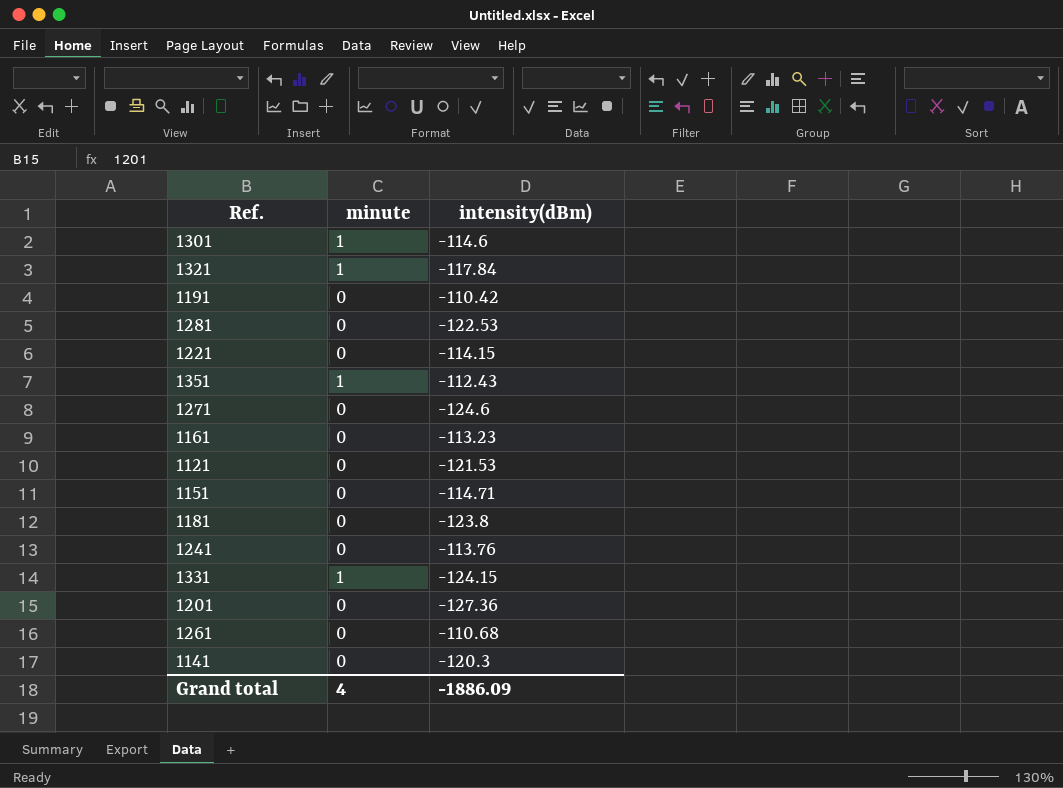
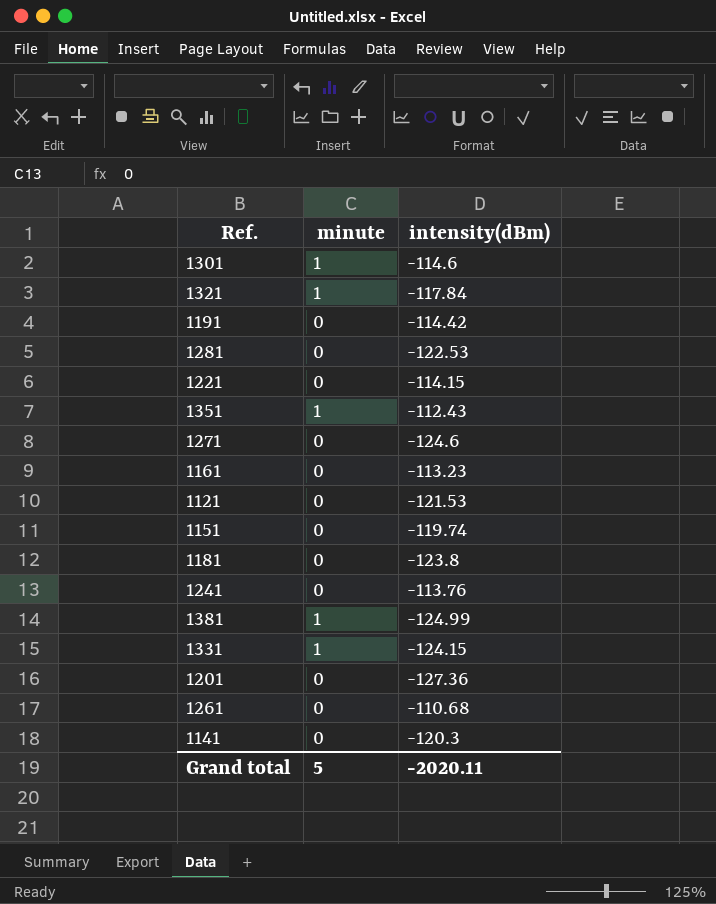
1191 | intensity(dBm): -110.42 -> -114.42
1151 | intensity(dBm): -114.71 -> -119.74
row 1381: none -> 1 | -124.99
Grand total | minute: 4 -> 5
Grand total | intensity(dBm): -1886.09 -> -2020.11

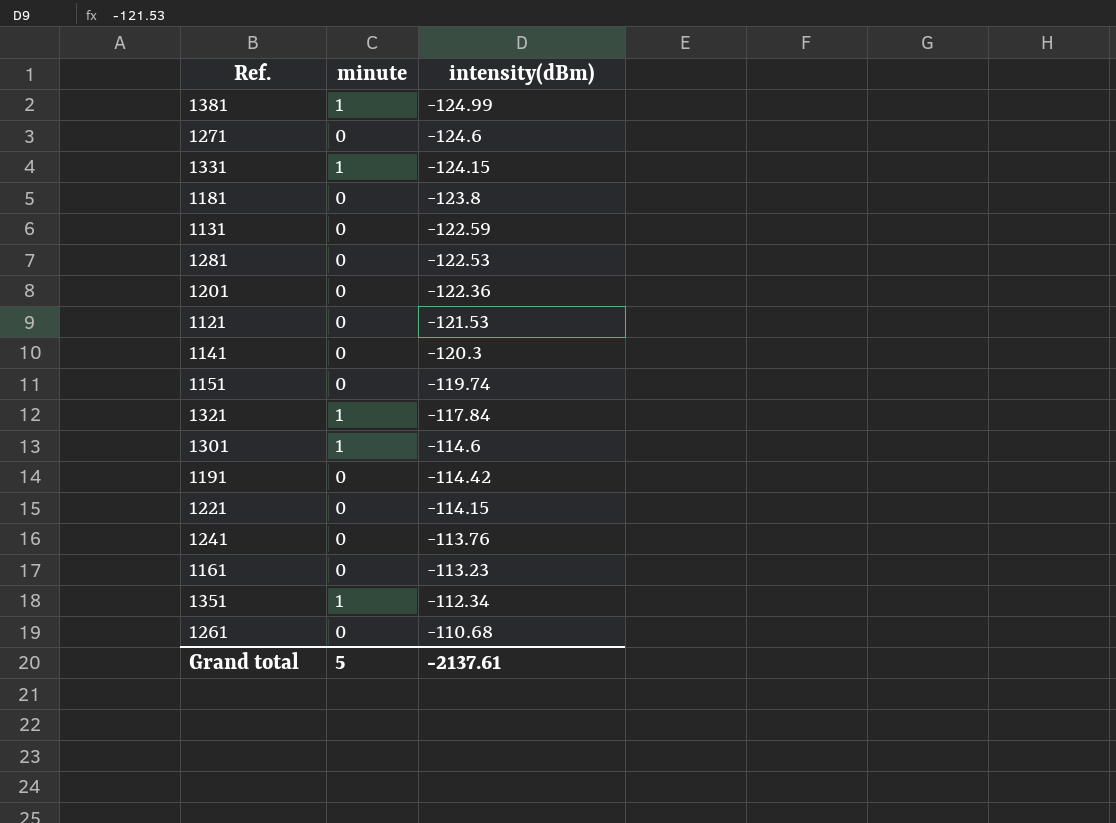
row order: none -> intensity(dBm) ascending
row 1131: none -> 0 | -122.59
1201 | intensity(dBm): -127.36 -> -122.36
1351 | intensity(dBm): -112.43 -> -112.34
Grand total | intensity(dBm): -2020.11 -> -2137.61

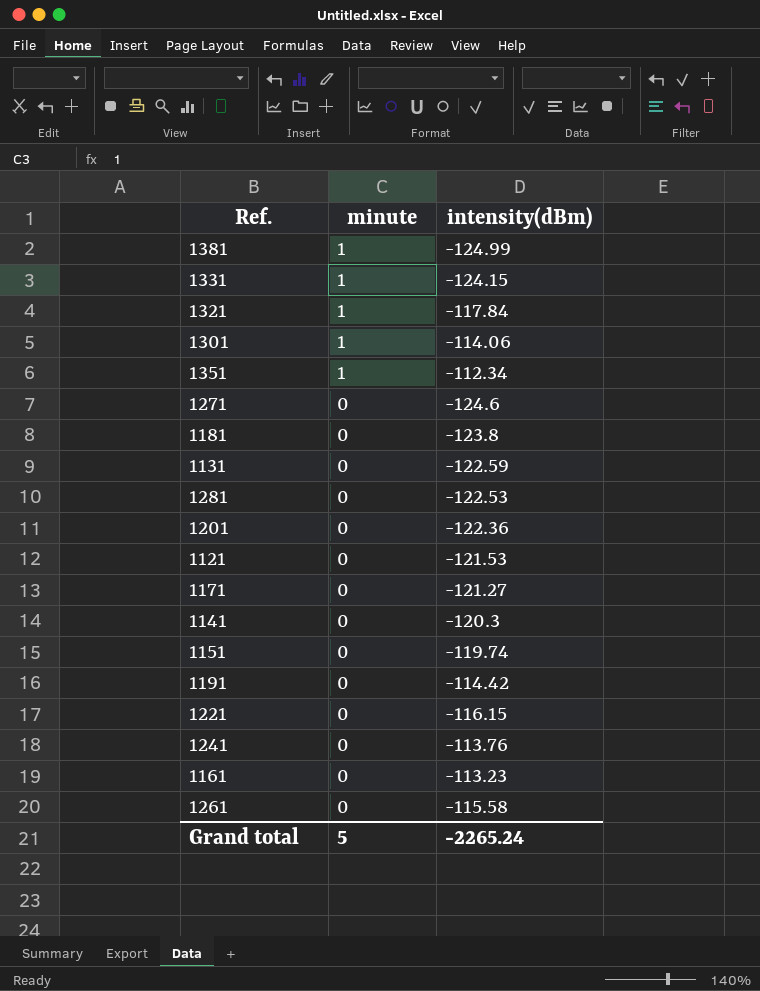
row order: intensity(dBm) ascending -> minute descending
1301 | intensity(dBm): -114.6 -> -114.06
row 1171: none -> 0 | -121.27
1221 | intensity(dBm): -114.15 -> -116.15
1261 | intensity(dBm): -110.68 -> -115.58
Grand total | intensity(dBm): -2137.61 -> -2265.24

